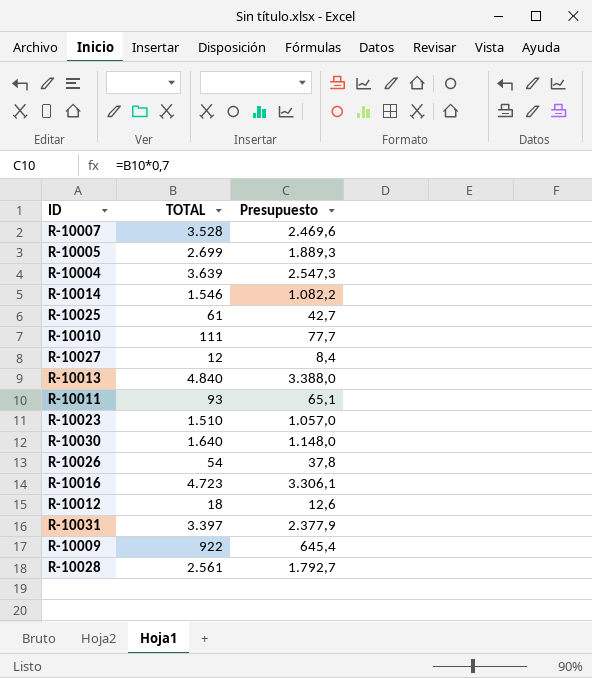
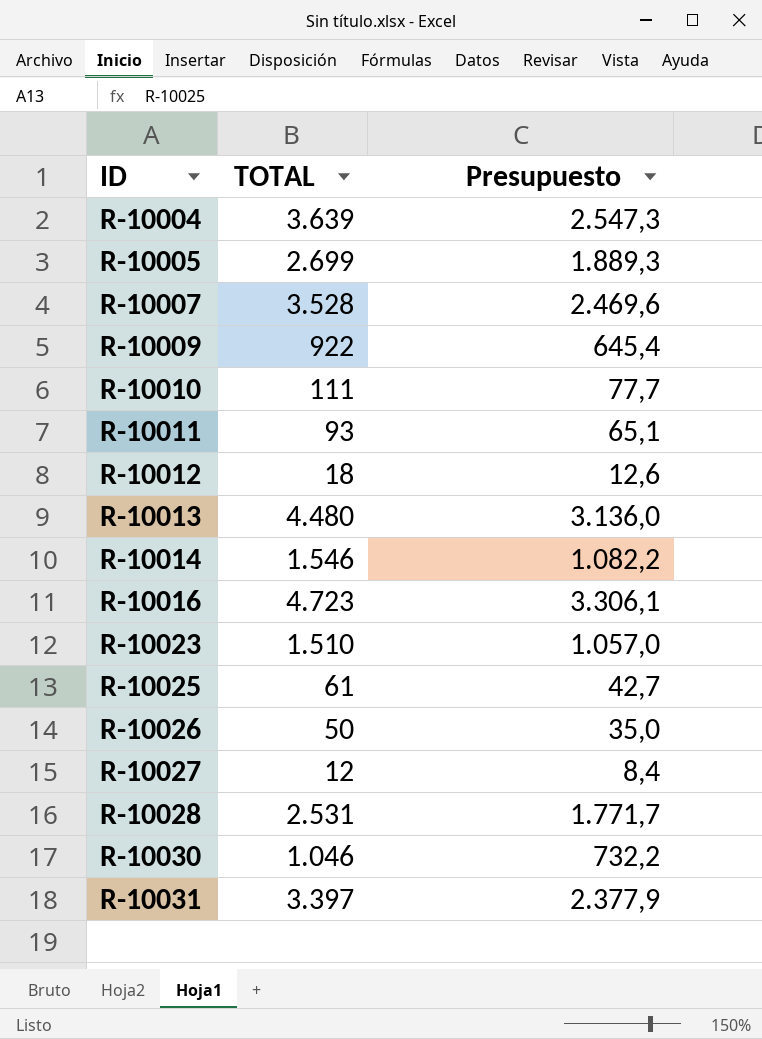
row order: none -> ID ascending
R-10013 | TOTAL: 4.840 -> 4.480
R-10013 | Presupuesto: 3.388,0 -> 3.136,0
R-10026 | TOTAL: 54 -> 50
R-10026 | Presupuesto: 37,8 -> 35,0
R-10028 | TOTAL: 2.561 -> 2.531
R-10028 | Presupuesto: 1.792,7 -> 1.771,7
R-10030 | TOTAL: 1.640 -> 1.046
R-10030 | Presupuesto: 1.148,0 -> 732,2

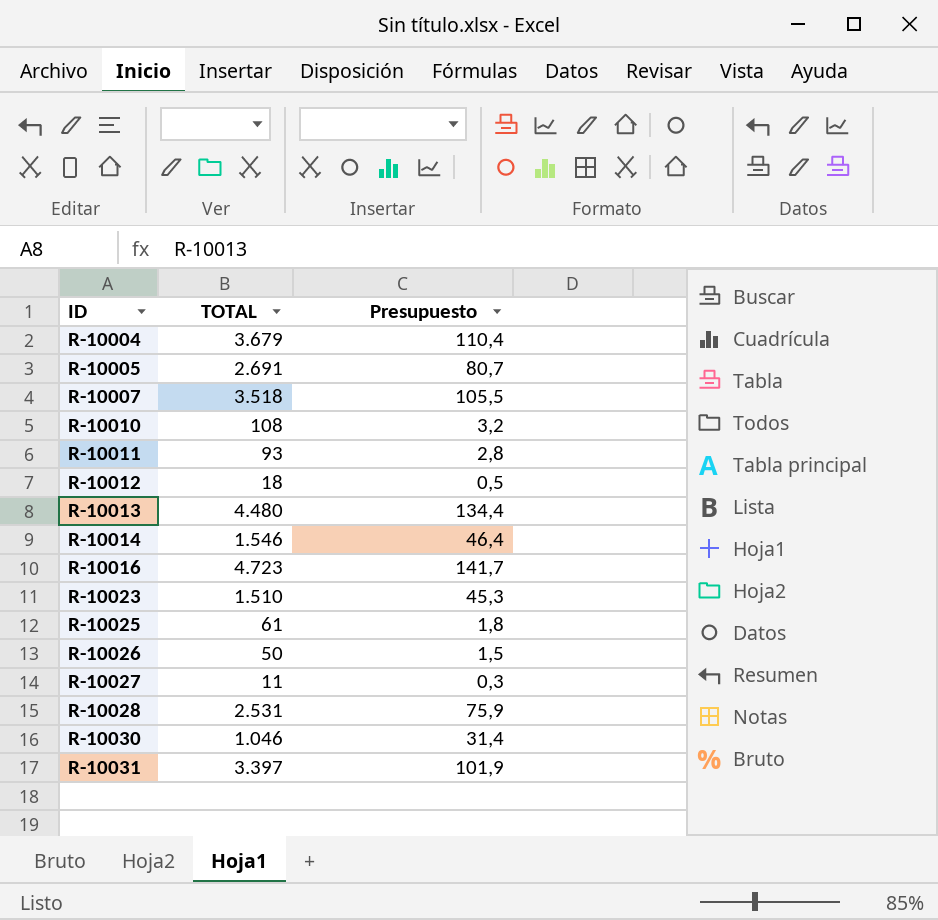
column Presupuesto | formula: [TOTAL] * 0,7 -> [TOTAL] * 0,03
row R-10009: 922 | 645,4 -> none
R-10004 | TOTAL: 3.639 -> 3.679
R-10005 | TOTAL: 2.699 -> 2.691
R-10007 | TOTAL: 3.528 -> 3.518
R-10010 | TOTAL: 111 -> 108
R-10027 | TOTAL: 12 -> 11

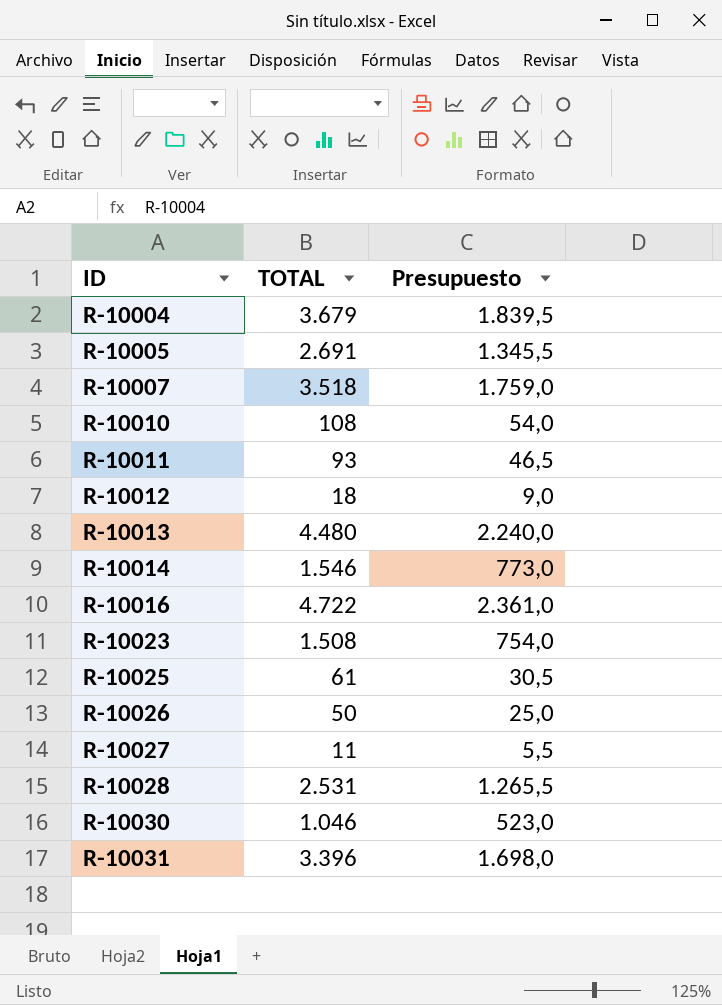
column Presupuesto | formula: [TOTAL] * 0,03 -> [TOTAL] * 0,5
R-10016 | TOTAL: 4.723 -> 4.722
R-10023 | TOTAL: 1.510 -> 1.508
R-10031 | TOTAL: 3.397 -> 3.396

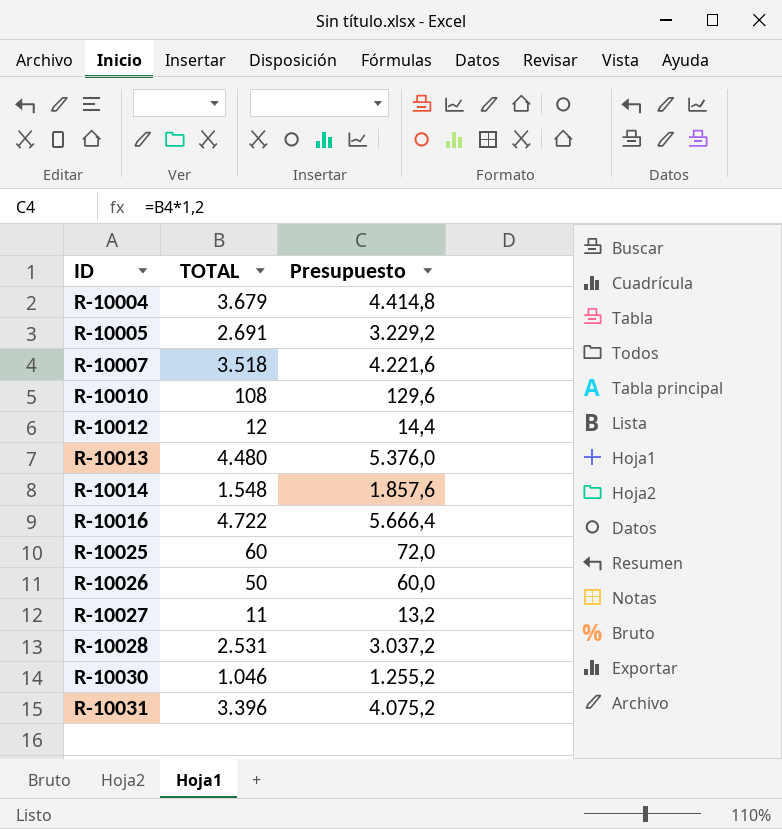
column Presupuesto | formula: [TOTAL] * 0,5 -> [TOTAL] * 1,2
row R-10011: 93 | 46,5 -> none
row R-10023: 1.508 | 754,0 -> none
R-10012 | TOTAL: 18 -> 12
R-10014 | TOTAL: 1.546 -> 1.548
R-10025 | TOTAL: 61 -> 60

